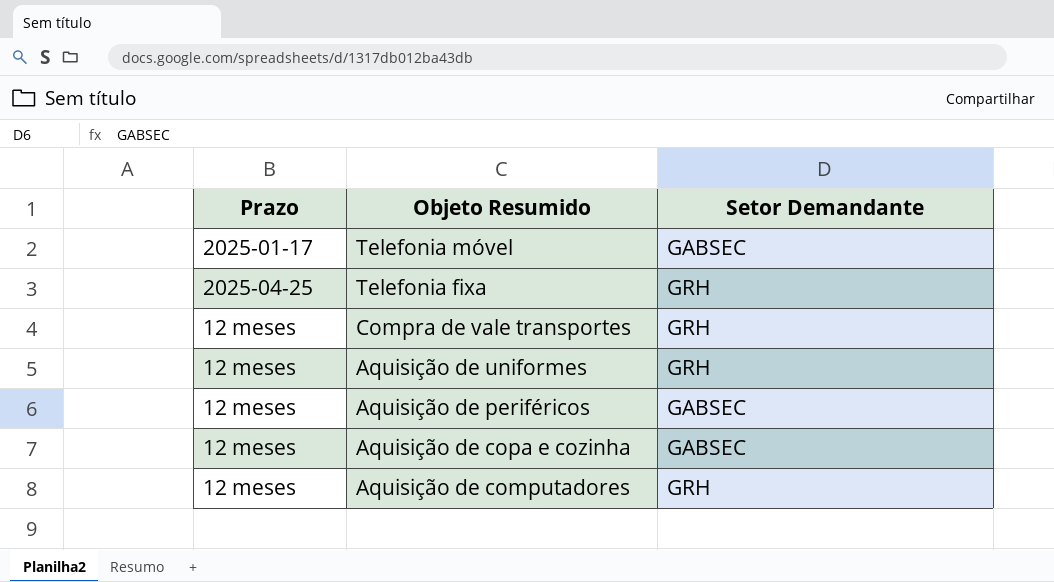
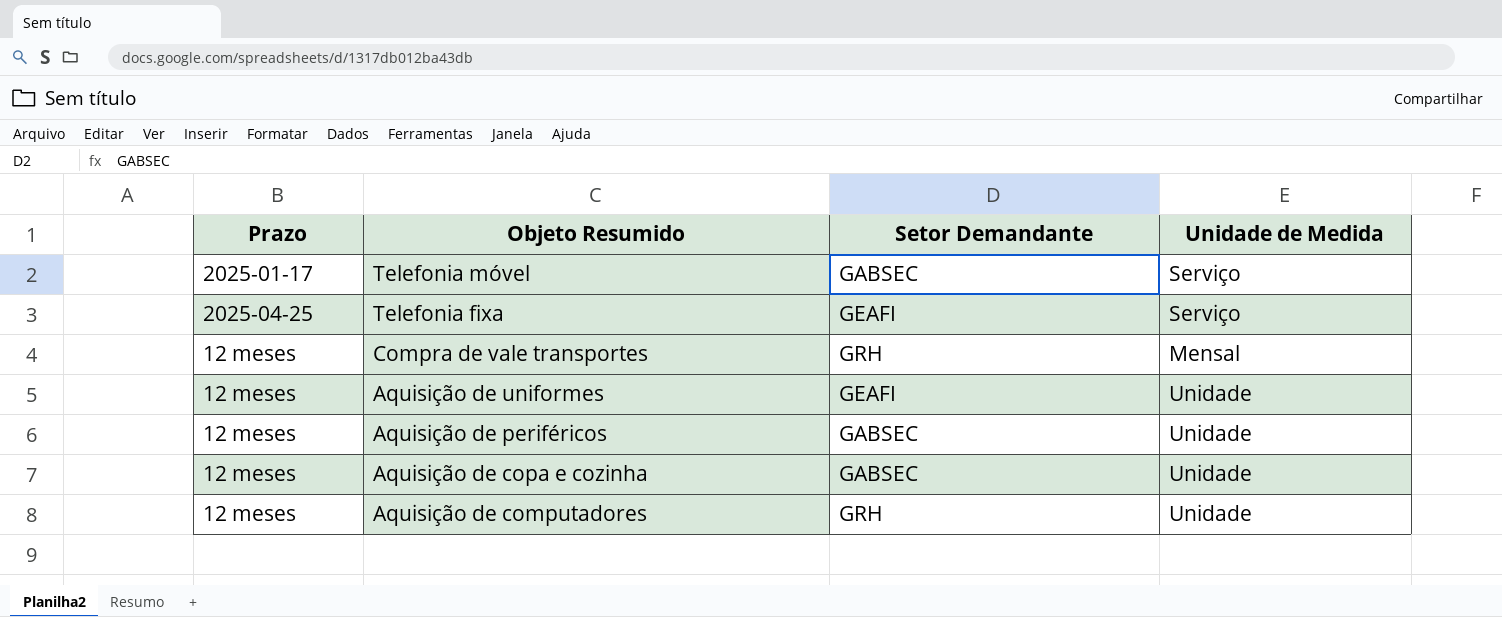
column Unidade de Medida | position: none -> 4
Telefonia fixa | Setor Demandante: GRH -> GEAFI
Aquisição de uniformes | Setor Demandante: GRH -> GEAFI

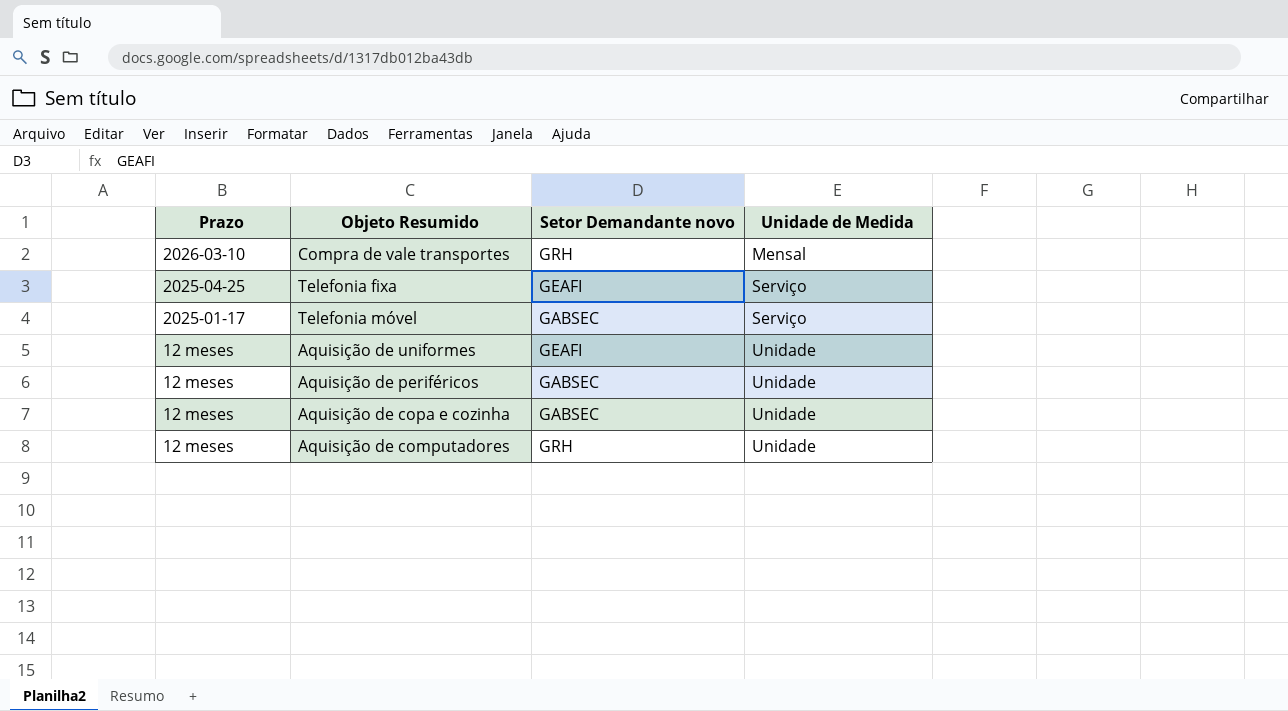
row order: Objeto Resumido descending -> Prazo descending
column name: Setor Demandante -> Setor Demandante novo
Compra de vale transportes | Prazo: 12 meses -> 2026-03-10

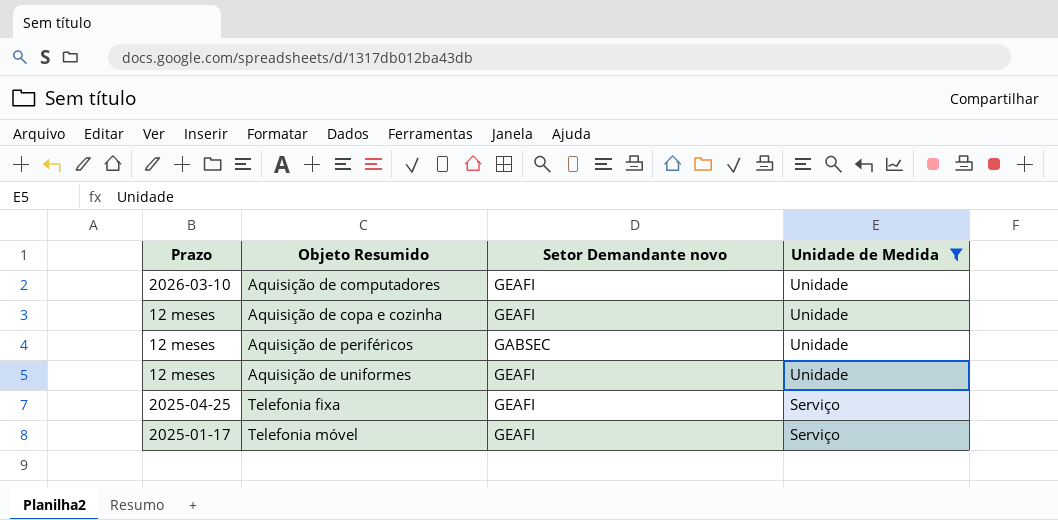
filter: none -> Unidade de Medida != Mensal
row order: Prazo descending -> Objeto Resumido ascending
Aquisição de computadores | Prazo: 12 meses -> 2026-03-10
Aquisição de computadores | Setor Demandante novo: GRH -> GEAFI
Aquisição de copa e cozinha | Setor Demandante novo: GABSEC -> GEAFI
Telefonia móvel | Setor Demandante novo: GABSEC -> GEAFI

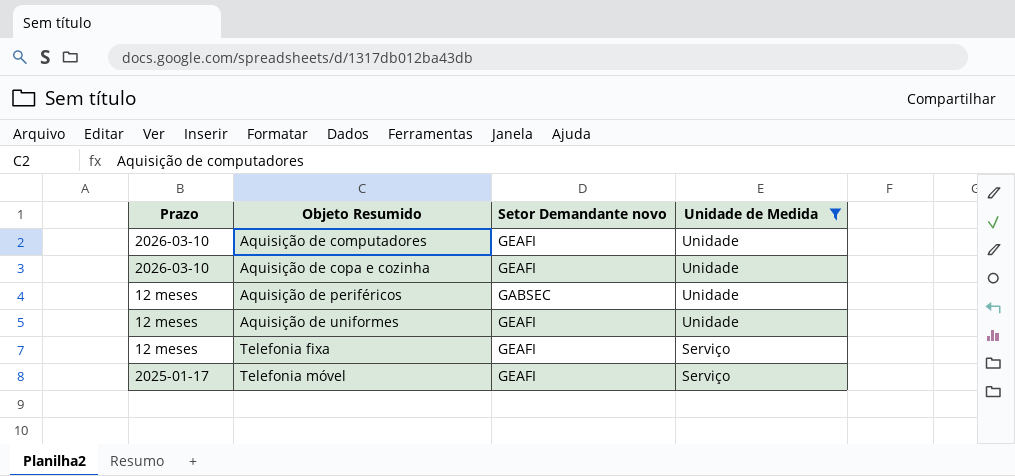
Aquisição de copa e cozinha | Prazo: 12 meses -> 2026-03-10
Telefonia fixa | Prazo: 2025-04-25 -> 12 meses

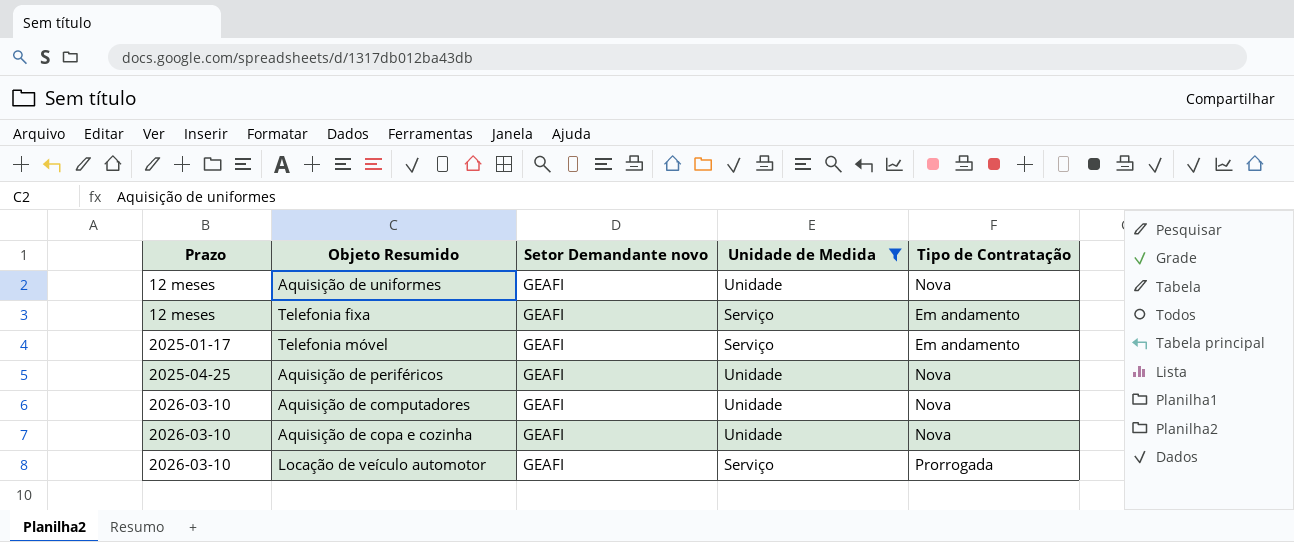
row order: Objeto Resumido ascending -> Prazo ascending
column Tipo de Contratação | position: none -> 5
Aquisição de periféricos | Prazo: 12 meses -> 2025-04-25
Aquisição de periféricos | Setor Demandante novo: GABSEC -> GEAFI
row Locação de veículo automotor: none -> 2026-03-10 | GEAFI | Serviço | Prorrogada

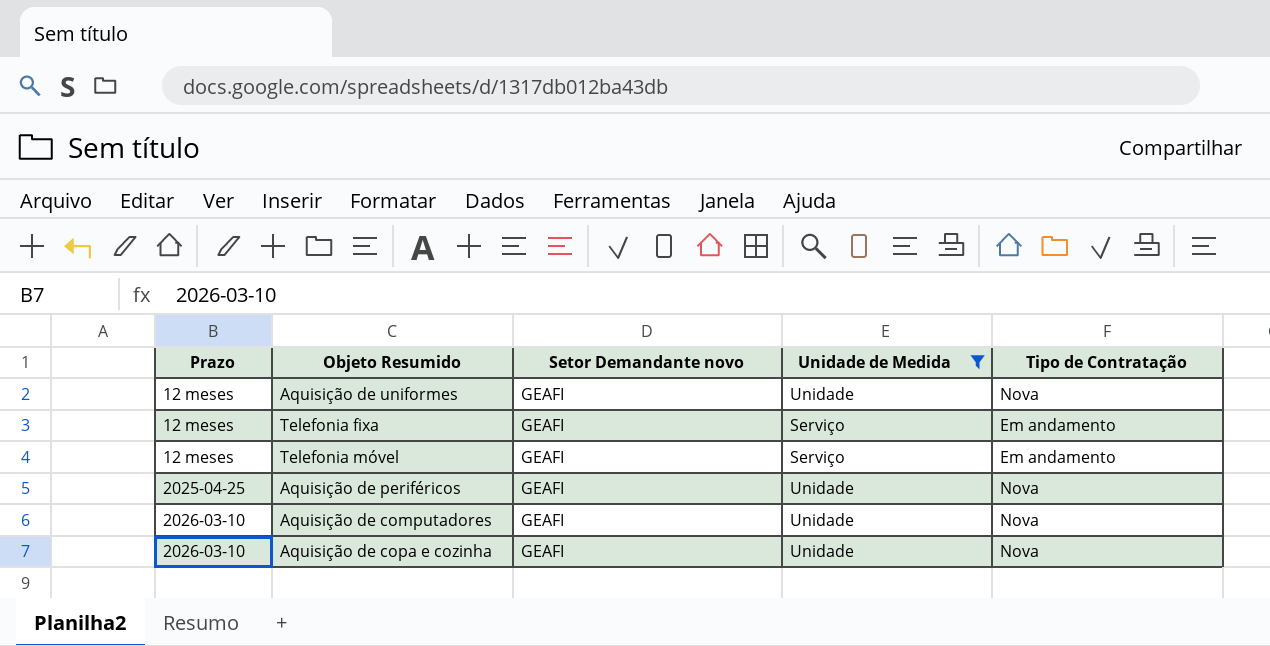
row Locação de veículo automotor: 2026-03-10 | GEAFI | Serviço | Prorrogada -> none
Telefonia móvel | Prazo: 2025-01-17 -> 12 meses

